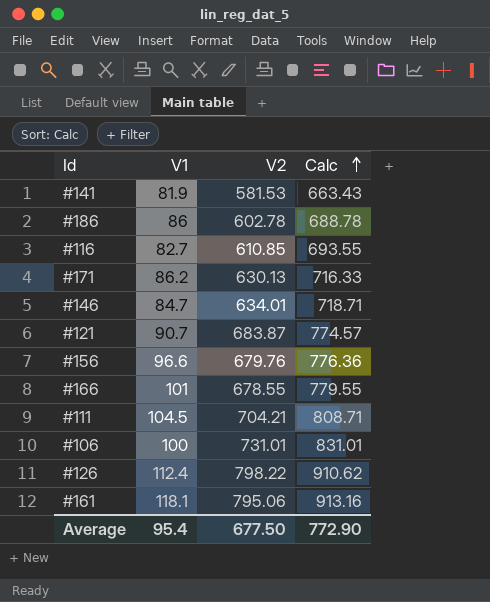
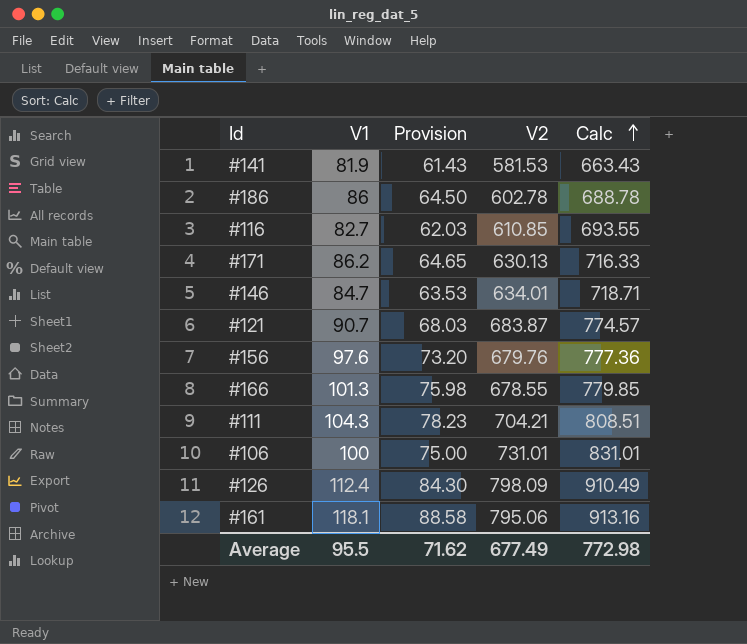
column Provision | formula: none -> [V1] * 0.75
#156 | V1: 96.6 -> 97.6
#156 | Calc: 776.36 -> 777.36
#166 | V1: 101 -> 101.3
#166 | Calc: 779.55 -> 779.85
#111 | V1: 104.5 -> 104.3
#111 | Calc: 808.71 -> 808.51
#126 | V2: 798.22 -> 798.09
#126 | Calc: 910.62 -> 910.49
Average | V1: 95.4 -> 95.5
Average | V2: 677.50 -> 677.49
Average | Calc: 772.90 -> 772.98

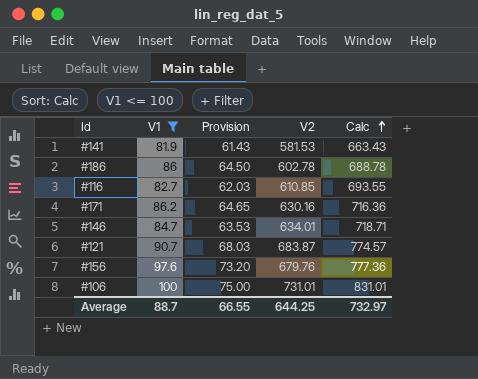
filter: none -> V1 <= 100
#171 | V2: 630.13 -> 630.16
#171 | Calc: 716.33 -> 716.36
Average | V1: 95.5 -> 88.7
Average | Provision: 71.62 -> 66.55
Average | V2: 677.49 -> 644.25
Average | Calc: 772.98 -> 732.97

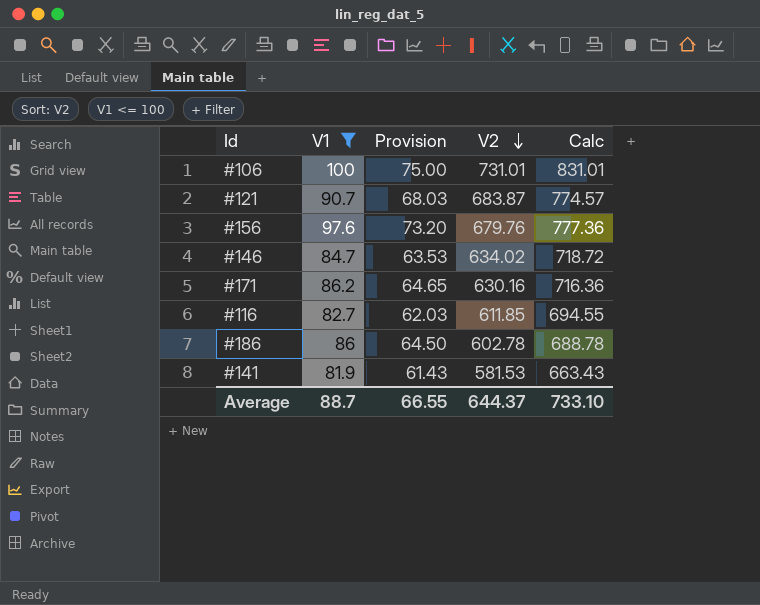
row order: Calc ascending -> V2 descending
#146 | V2: 634.01 -> 634.02
#146 | Calc: 718.71 -> 718.72
#116 | V2: 610.85 -> 611.85
#116 | Calc: 693.55 -> 694.55
Average | V2: 644.25 -> 644.37
Average | Calc: 732.97 -> 733.10

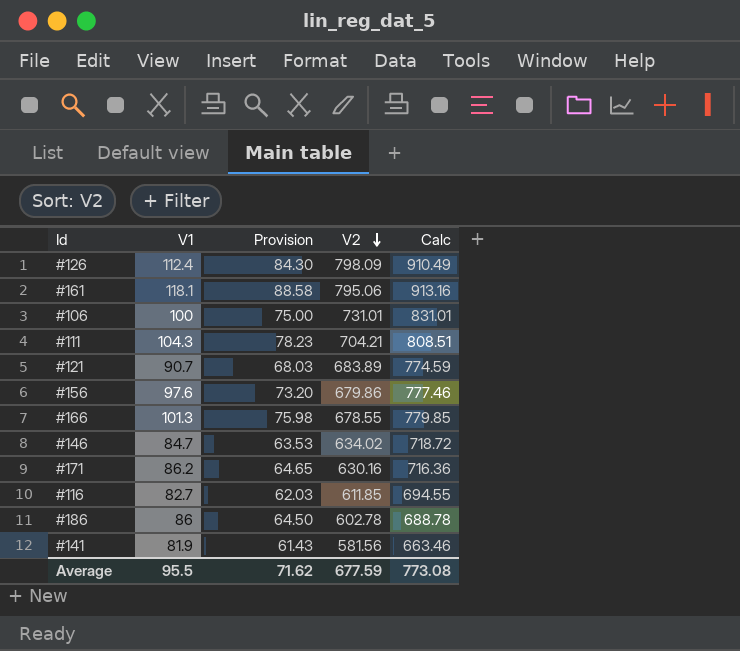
filter: V1 <= 100 -> none
#121 | V2: 683.87 -> 683.89
#121 | Calc: 774.57 -> 774.59
#156 | V2: 679.76 -> 679.86
#156 | Calc: 777.36 -> 777.46
#141 | V2: 581.53 -> 581.56
#141 | Calc: 663.43 -> 663.46
Average | V1: 88.7 -> 95.5
Average | Provision: 66.55 -> 71.62
Average | V2: 644.37 -> 677.59
Average | Calc: 733.10 -> 773.08

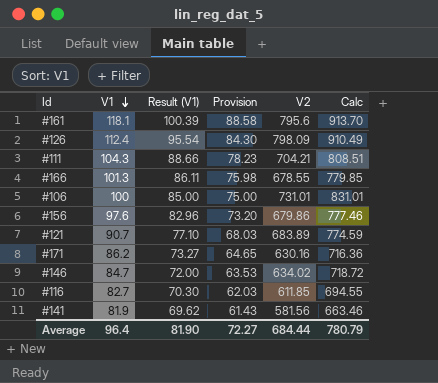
row order: V2 descending -> V1 descending
column Result (V1) | formula: none -> [V1] * 0.85
row #186: 86 | 64.50 | 602.78 | 688.78 -> none
#161 | V2: 795.06 -> 795.6
#161 | Calc: 913.16 -> 913.70
Average | V1: 95.5 -> 96.4
Average | Provision: 71.62 -> 72.27
Average | V2: 677.59 -> 684.44
Average | Calc: 773.08 -> 780.79

